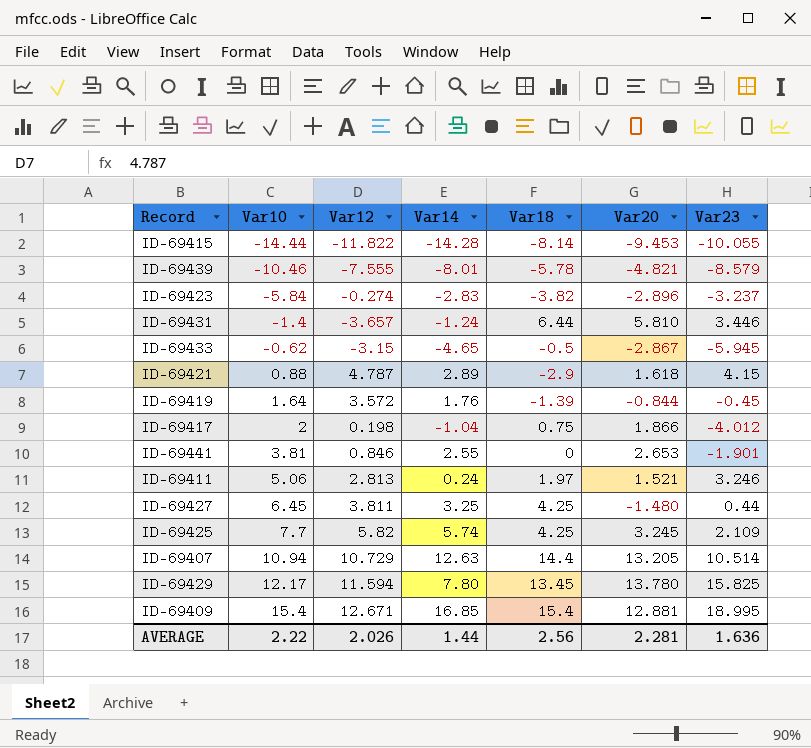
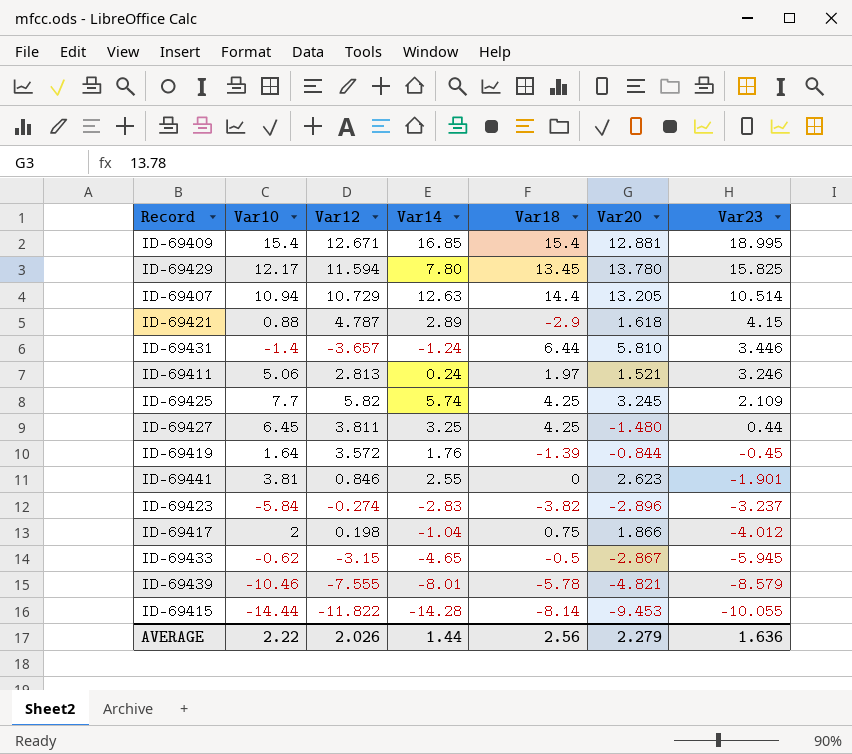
row order: Var10 ascending -> Var23 descending
ID-69441 | Var20: 2.653 -> 2.623
AVERAGE | Var20: 2.281 -> 2.279

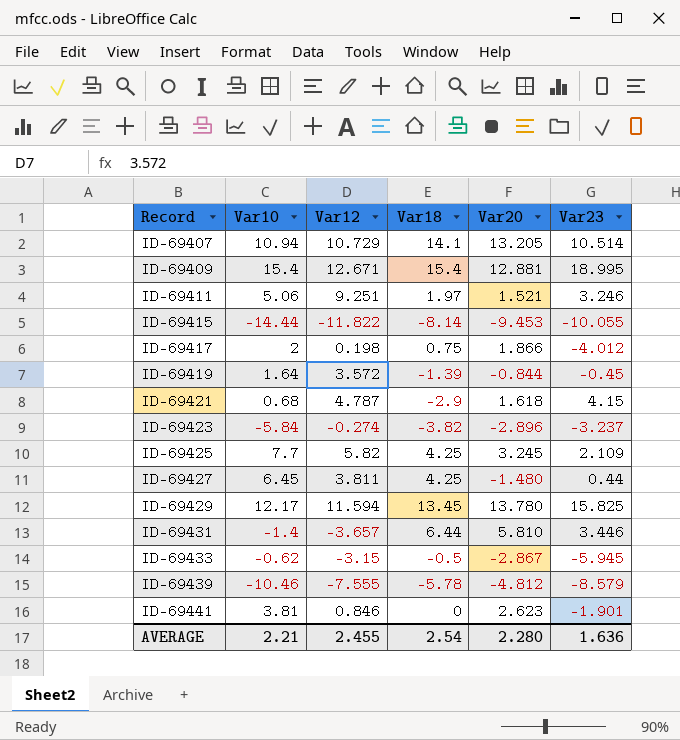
row order: Var23 descending -> Record ascending
column Var14 | position: 4 -> none
ID-69407 | Var18: 14.4 -> 14.1
ID-69411 | Var12: 2.813 -> 9.251
ID-69421 | Var10: 0.88 -> 0.68
ID-69439 | Var20: -4.821 -> -4.812
AVERAGE | Var10: 2.22 -> 2.21
AVERAGE | Var12: 2.026 -> 2.455
AVERAGE | Var18: 2.56 -> 2.54
AVERAGE | Var20: 2.279 -> 2.280

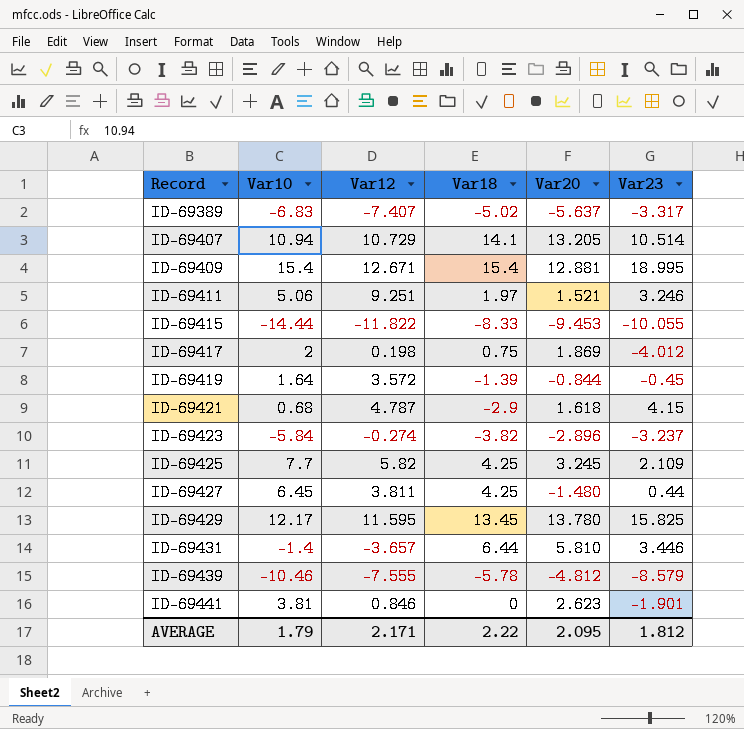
row ID-69433: -0.62 | -3.15 | -0.5 | -2.867 | -5.945 -> none
row ID-69389: none -> -6.83 | -7.407 | -5.02 | -5.637 | -3.317
ID-69415 | Var18: -8.14 -> -8.33
ID-69417 | Var20: 1.866 -> 1.869
ID-69429 | Var12: 11.594 -> 11.595
AVERAGE | Var10: 2.21 -> 1.79
AVERAGE | Var12: 2.455 -> 2.171
AVERAGE | Var18: 2.54 -> 2.22
AVERAGE | Var20: 2.280 -> 2.095
AVERAGE | Var23: 1.636 -> 1.812

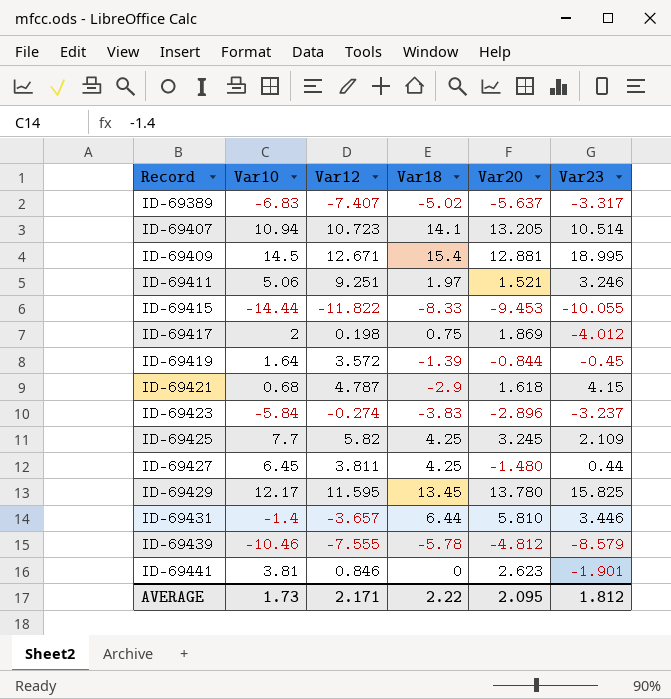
ID-69407 | Var12: 10.729 -> 10.723
ID-69409 | Var10: 15.4 -> 14.5
ID-69423 | Var18: -3.82 -> -3.83
AVERAGE | Var10: 1.79 -> 1.73

